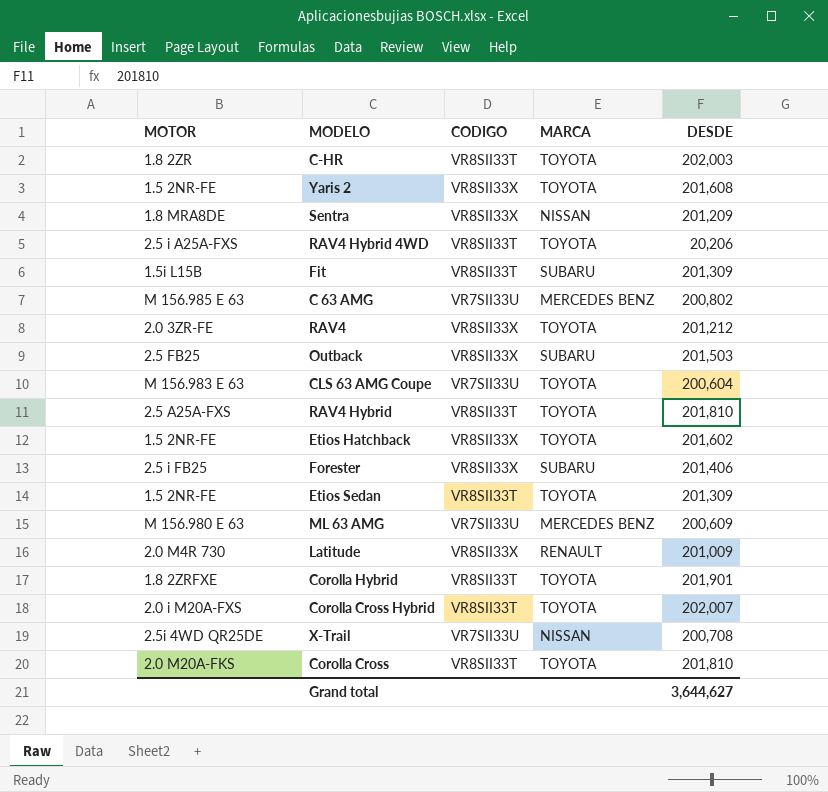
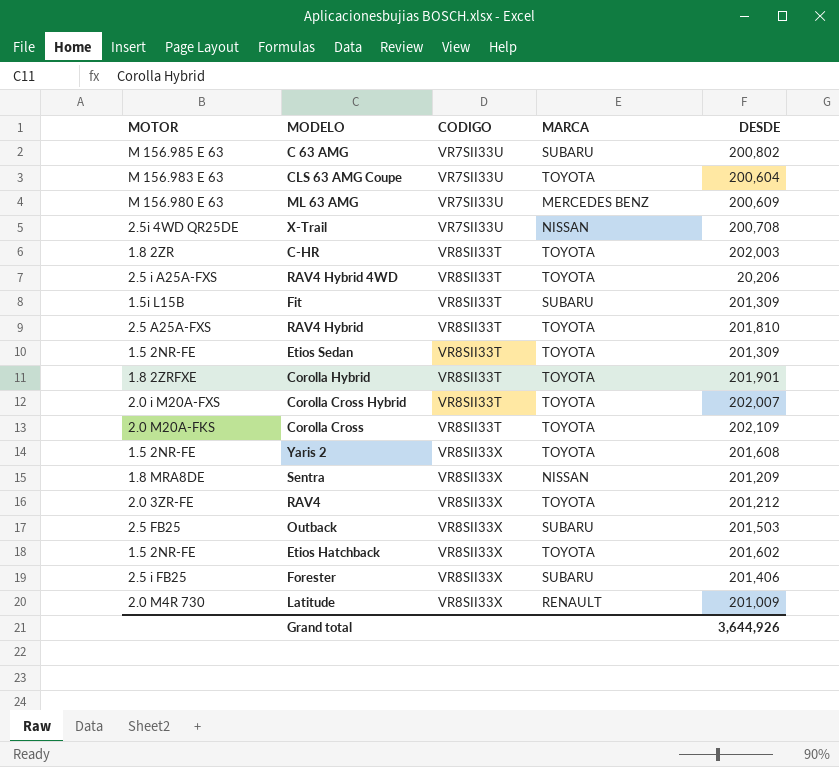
row order: none -> CODIGO ascending
C 63 AMG | MARCA: MERCEDES BENZ -> SUBARU
Corolla Cross | DESDE: 201,810 -> 202,109
Grand total | DESDE: 3,644,627 -> 3,644,926

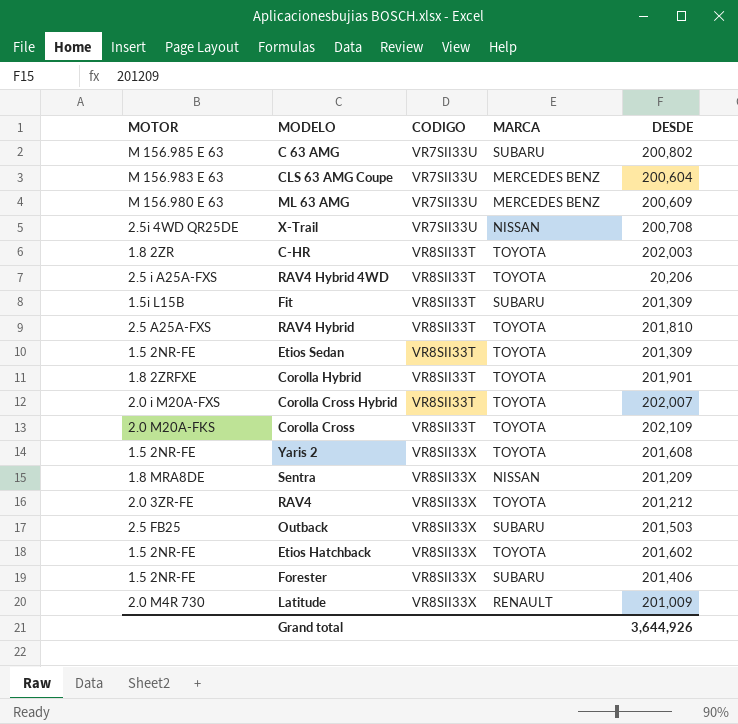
CLS 63 AMG Coupe | MARCA: TOYOTA -> MERCEDES BENZ
Forester | MOTOR: 2.5 i FB25 -> 1.5 2NR-FE

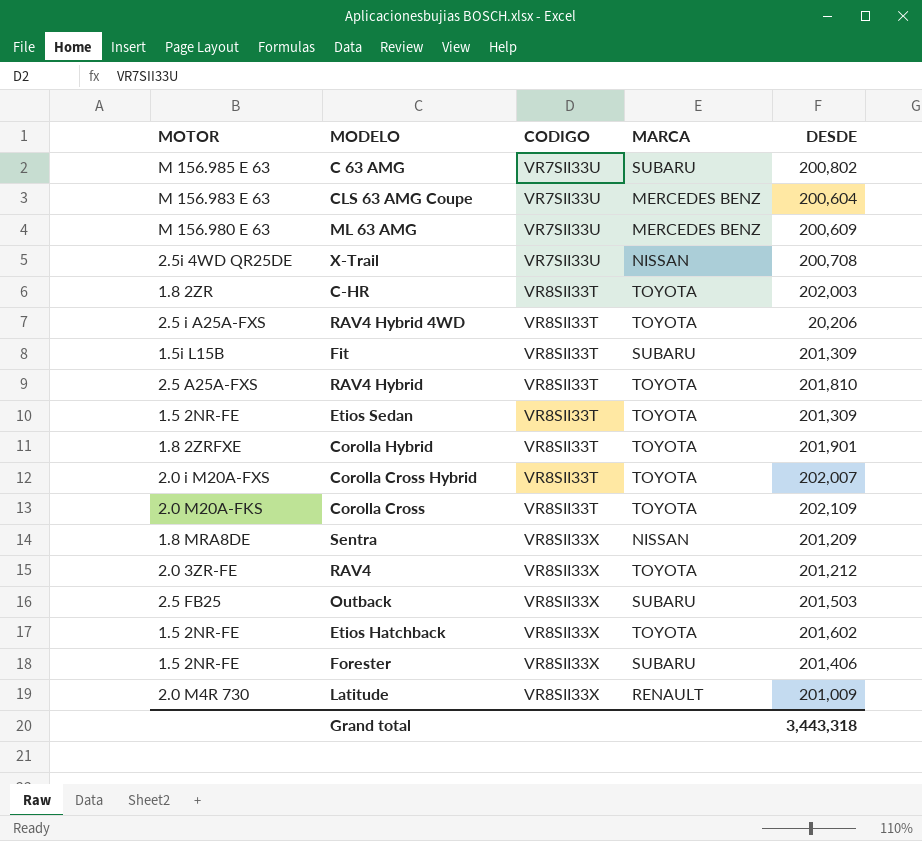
row Yaris 2: 1.5 2NR-FE | VR8SII33X | TOYOTA | 201,608 -> none
Grand total | DESDE: 3,644,926 -> 3,443,318

